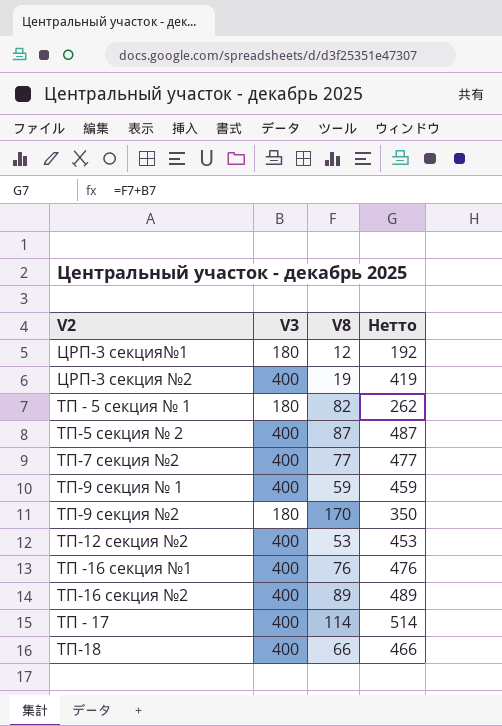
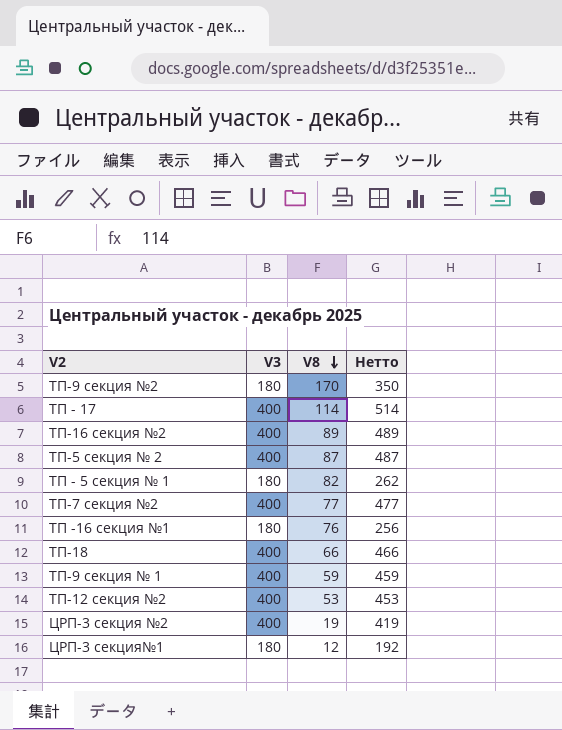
row order: none -> V8 descending
ТП -16 секция №1 | V3: 400 -> 180
ТП -16 секция №1 | Нетто: 476 -> 256

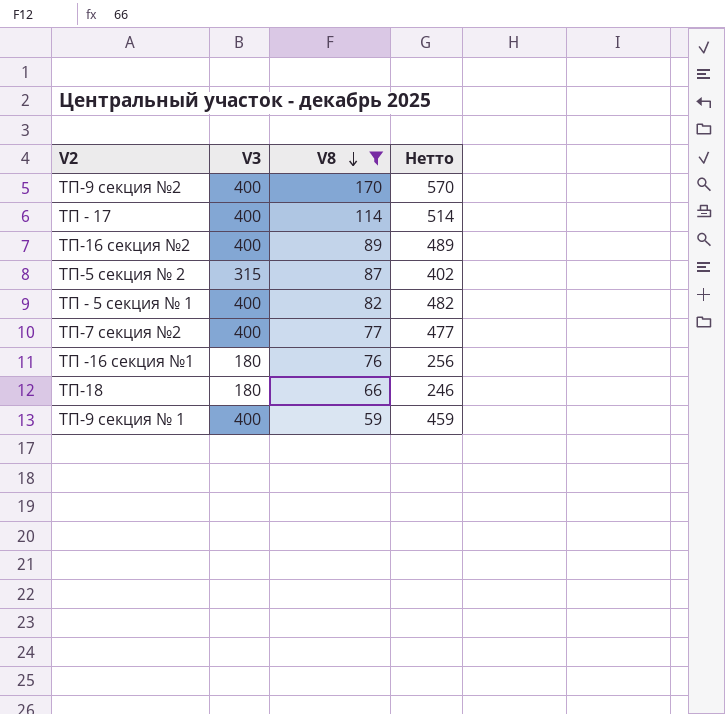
filter: none -> V8 >= 59
ТП-9 секция №2 | V3: 180 -> 400
ТП-9 секция №2 | Нетто: 350 -> 570
ТП-5 секция № 2 | V3: 400 -> 315
ТП-5 секция № 2 | Нетто: 487 -> 402
ТП - 5 секция № 1 | V3: 180 -> 400
ТП - 5 секция № 1 | Нетто: 262 -> 482
ТП-18 | V3: 400 -> 180
ТП-18 | Нетто: 466 -> 246

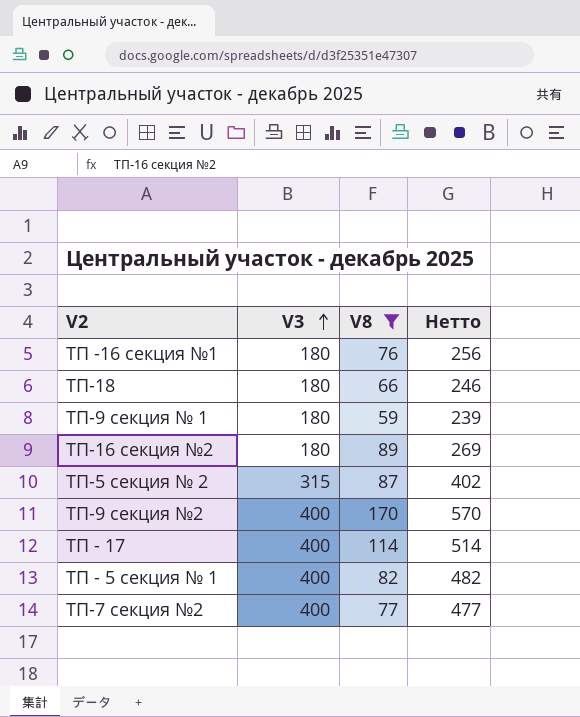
row order: V8 descending -> V3 ascending
ТП-9 секция № 1 | V3: 400 -> 180
ТП-9 секция № 1 | Нетто: 459 -> 239
ТП-16 секция №2 | V3: 400 -> 180
ТП-16 секция №2 | Нетто: 489 -> 269

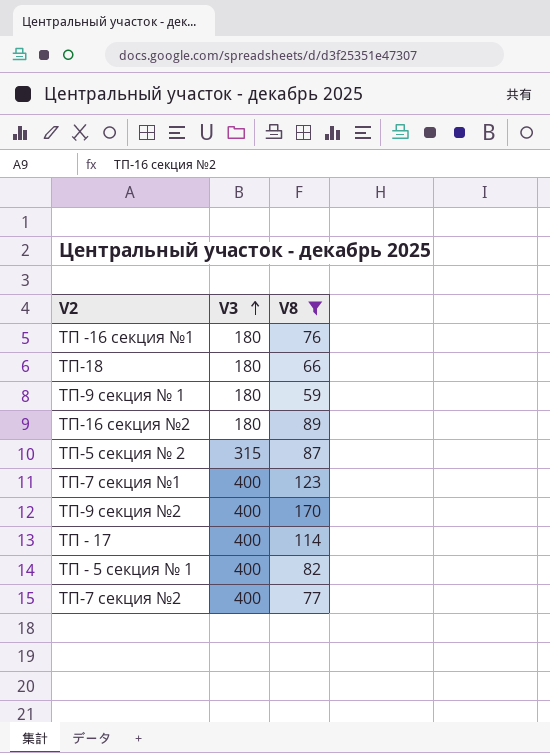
column Нетто | formula: [V3] + [V8] -> none
row ТП-7 секция №1: none -> 400 | 123

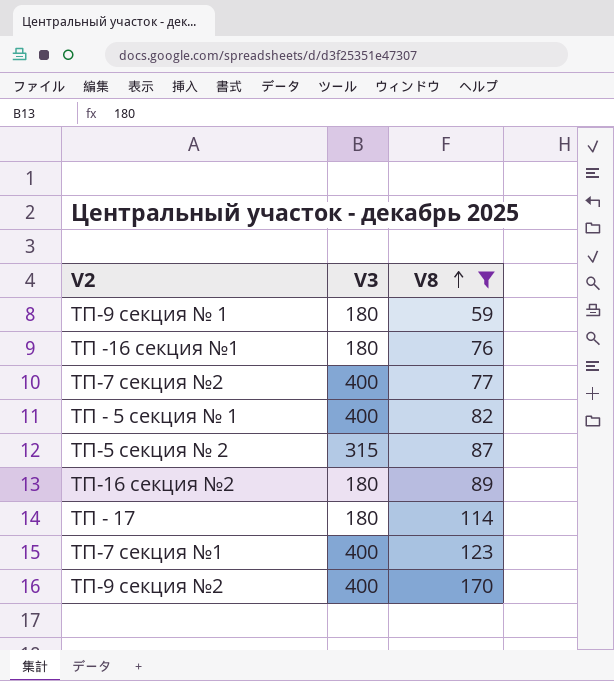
row order: V3 ascending -> V8 ascending
row ТП-18: 180 | 66 -> none
ТП - 17 | V3: 400 -> 180

